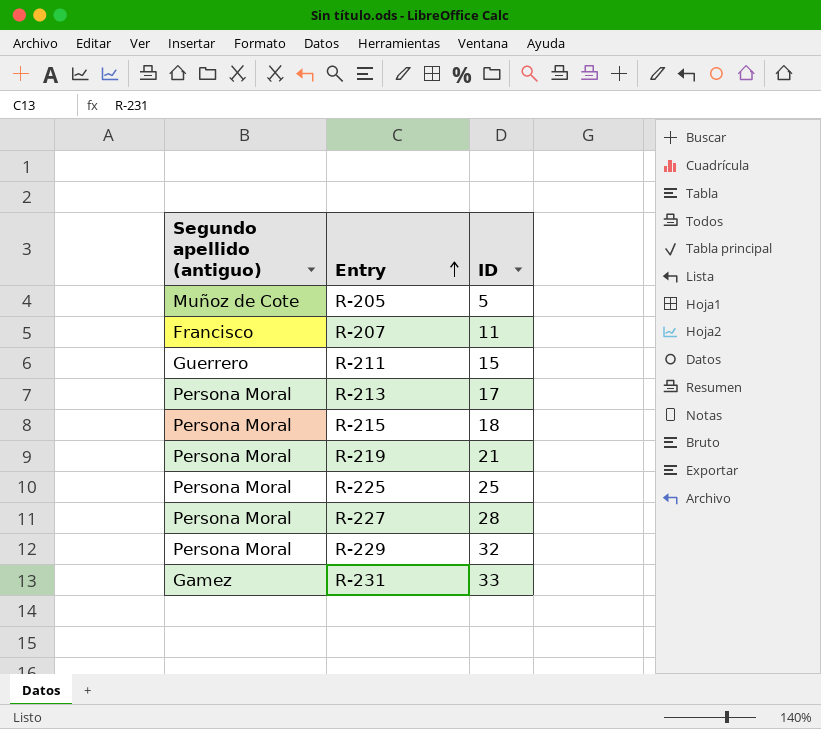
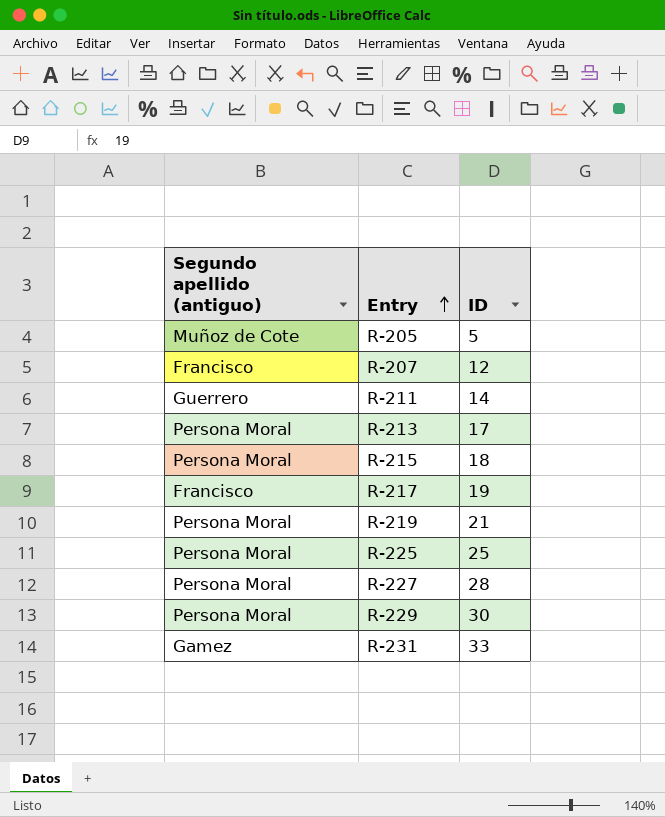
R-207 | ID: 11 -> 12
R-211 | ID: 15 -> 14
row R-217: none -> Francisco | 19
R-229 | ID: 32 -> 30

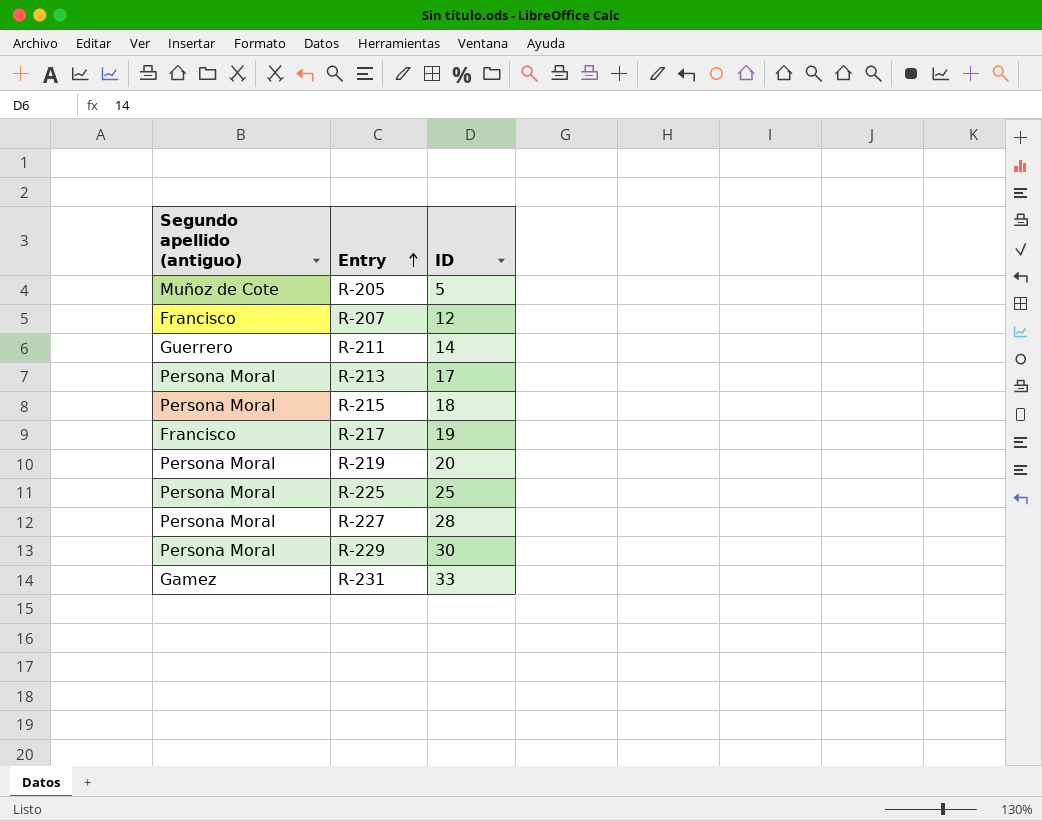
R-219 | ID: 21 -> 20

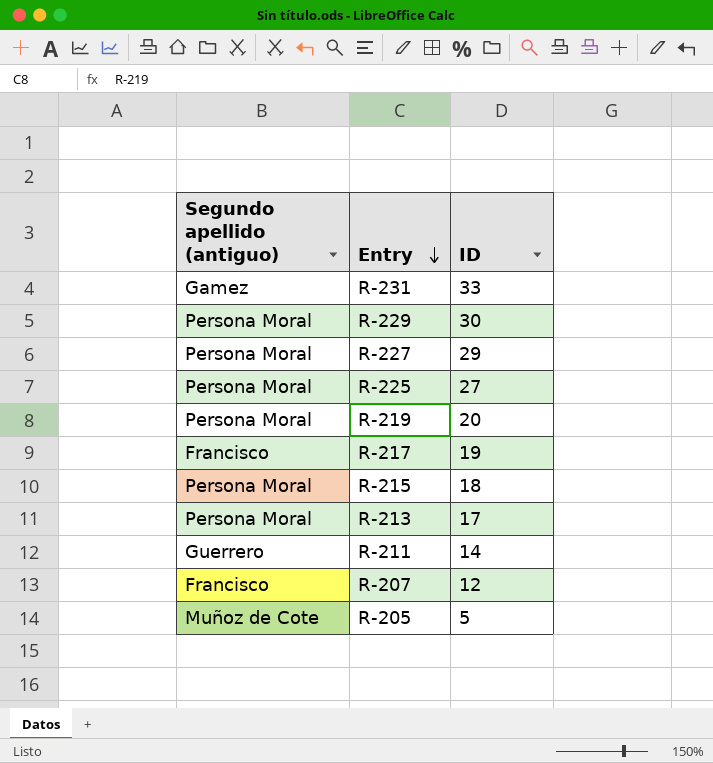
row order: Entry ascending -> Entry descending
R-227 | ID: 28 -> 29
R-225 | ID: 25 -> 27

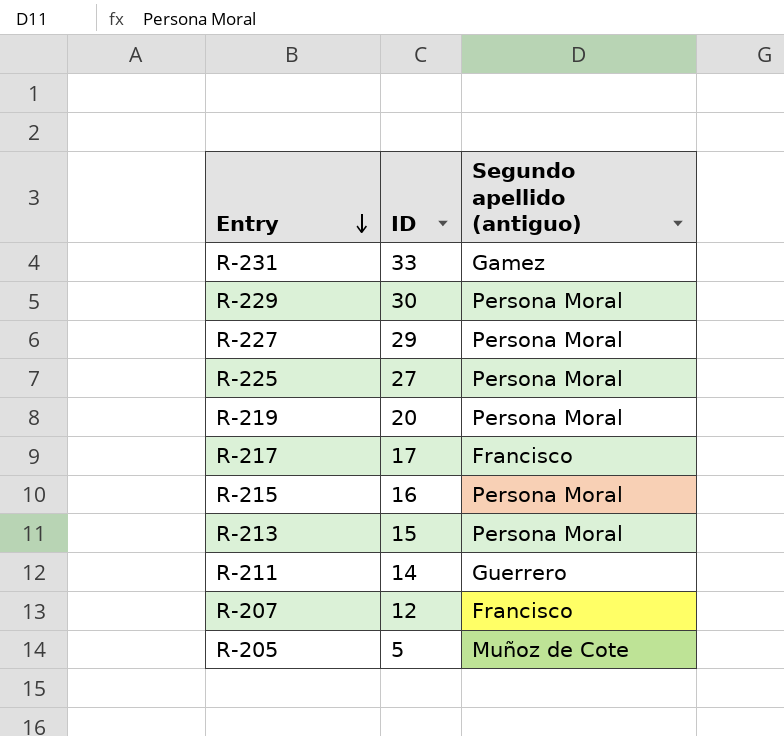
column Segundo apellido (antiguo) | position: 1 -> 3
R-217 | ID: 19 -> 17
R-215 | ID: 18 -> 16
R-213 | ID: 17 -> 15

